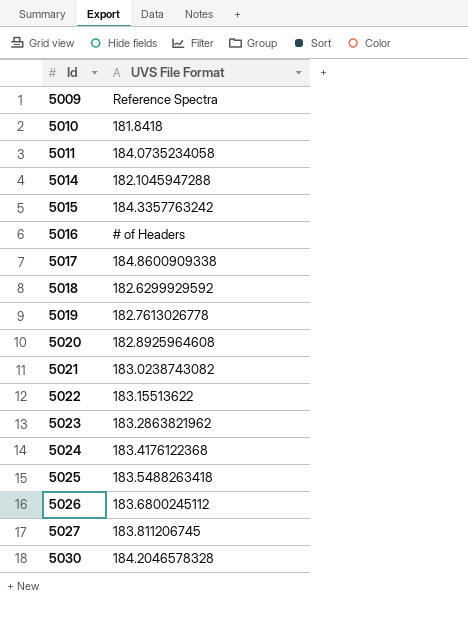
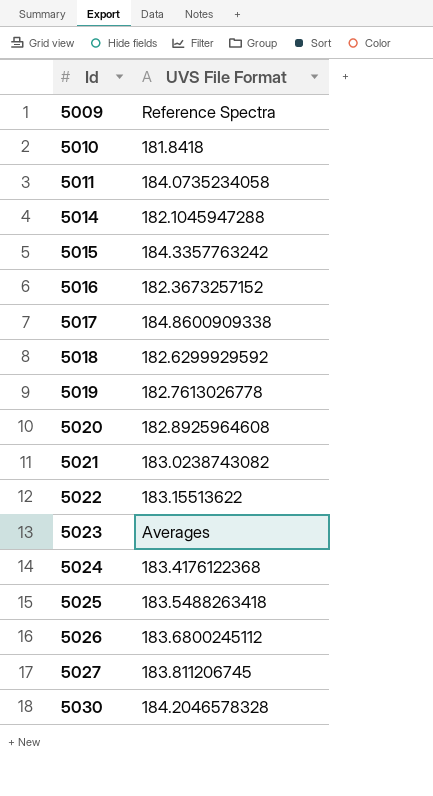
5016 | UVS File Format: # of Headers -> 182.3673257152
5023 | UVS File Format: 183.2863821962 -> Averages

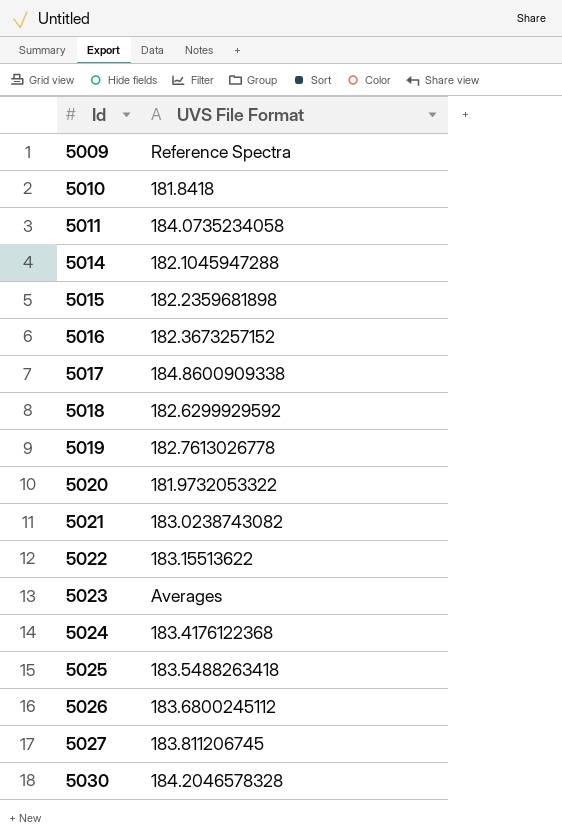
5015 | UVS File Format: 184.3357763242 -> 182.2359681898
5020 | UVS File Format: 182.8925964608 -> 181.9732053322

